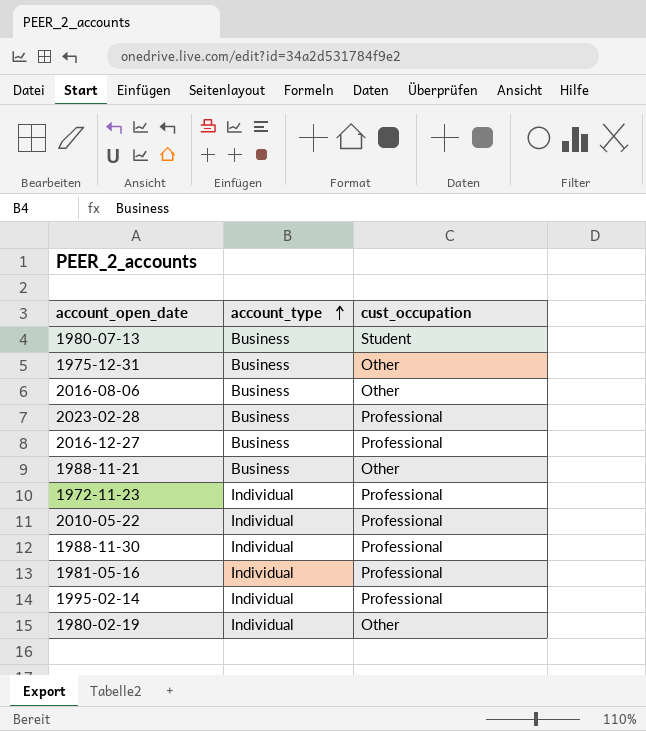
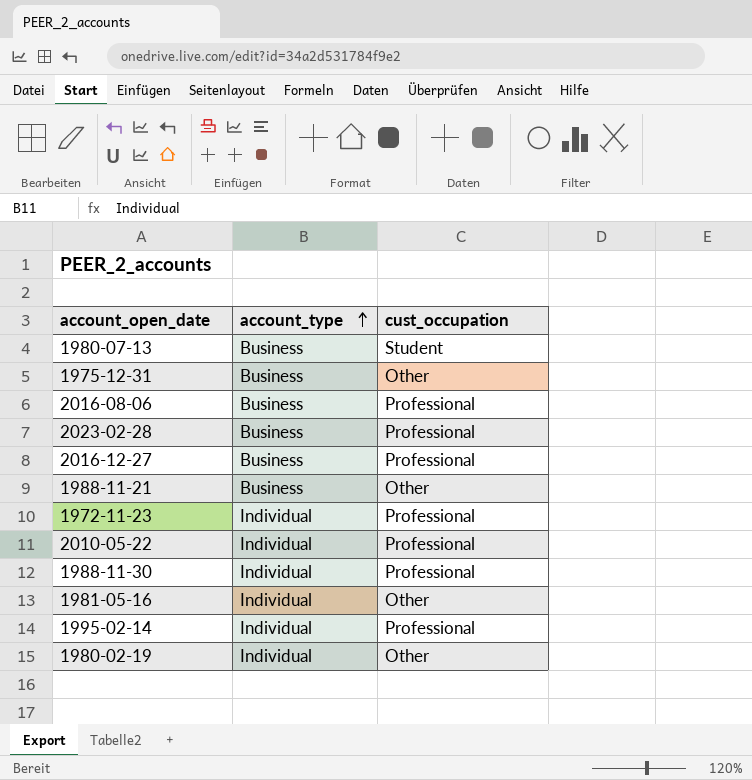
2016-08-06 | cust_occupation: Other -> Professional
1981-05-16 | cust_occupation: Professional -> Other

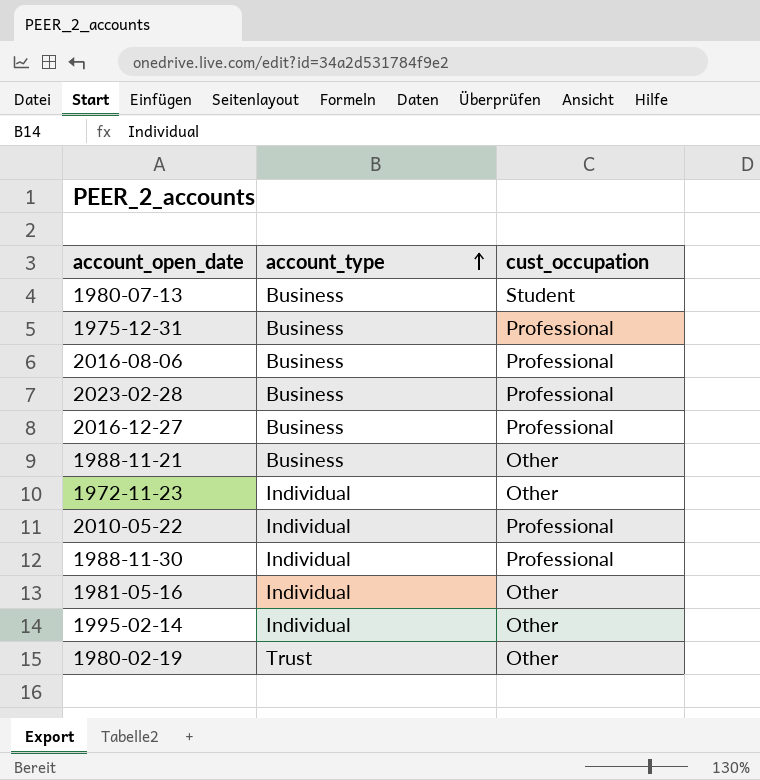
1975-12-31 | cust_occupation: Other -> Professional
1972-11-23 | cust_occupation: Professional -> Other
1995-02-14 | cust_occupation: Professional -> Other
1980-02-19 | account_type: Individual -> Trust

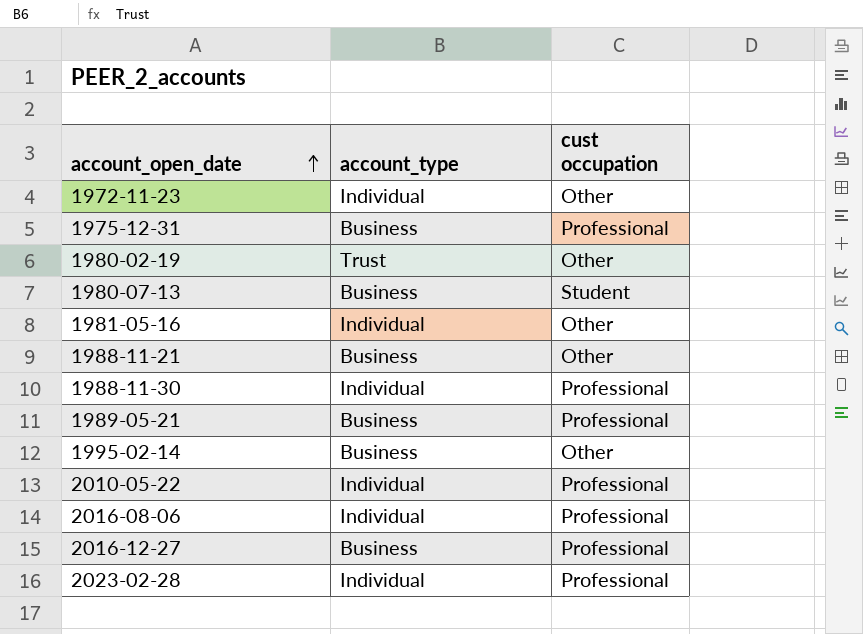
row order: account_type ascending -> account_open_date ascending
column name: cust_occupation -> cust occupation
row 1989-05-21: none -> Business | Professional
1995-02-14 | account_type: Individual -> Business
2016-08-06 | account_type: Business -> Individual
2023-02-28 | account_type: Business -> Individual

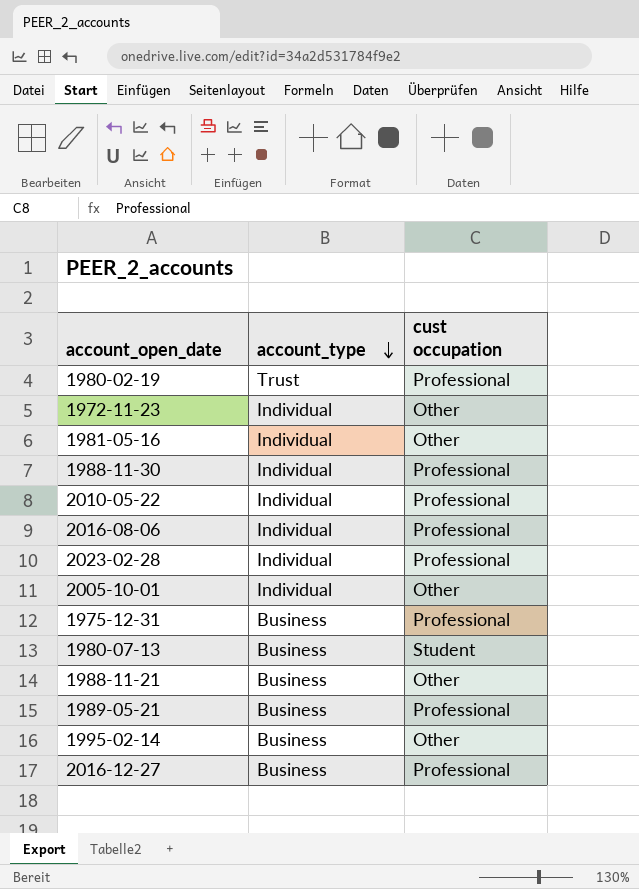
row order: account_open_date ascending -> account_type descending
1980-02-19 | cust occupation: Other -> Professional
row 2005-10-01: none -> Individual | Other

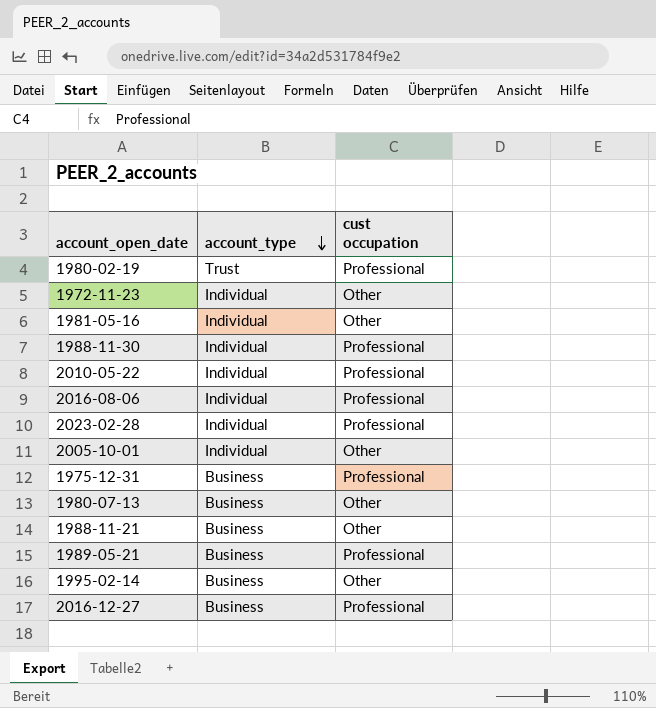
1980-07-13 | cust occupation: Student -> Other

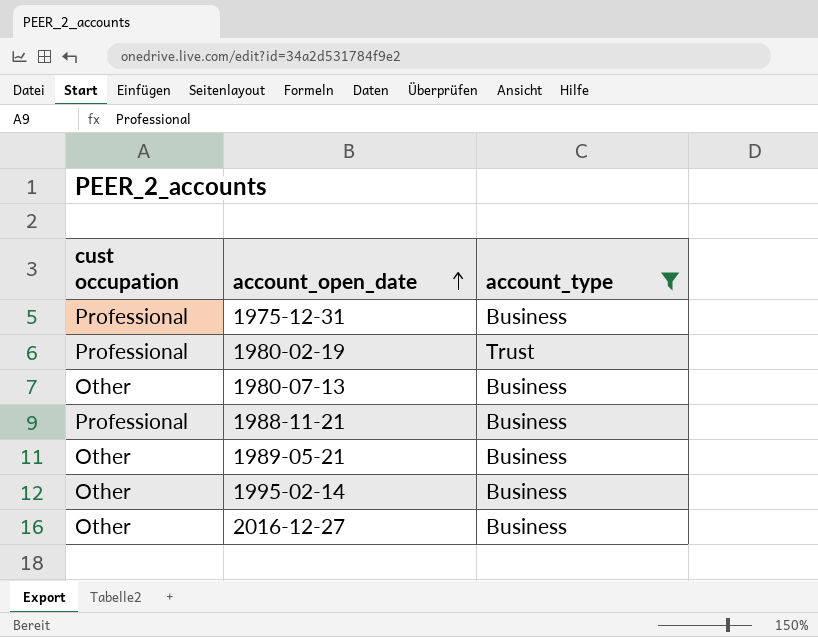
filter: none -> account_type != Individual
row order: account_type descending -> account_open_date ascending
column cust occupation | position: 3 -> 1
1988-11-21 | cust occupation: Other -> Professional
1989-05-21 | cust occupation: Professional -> Other
2016-12-27 | cust occupation: Professional -> Other

